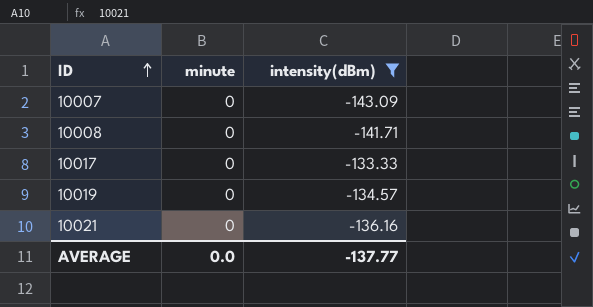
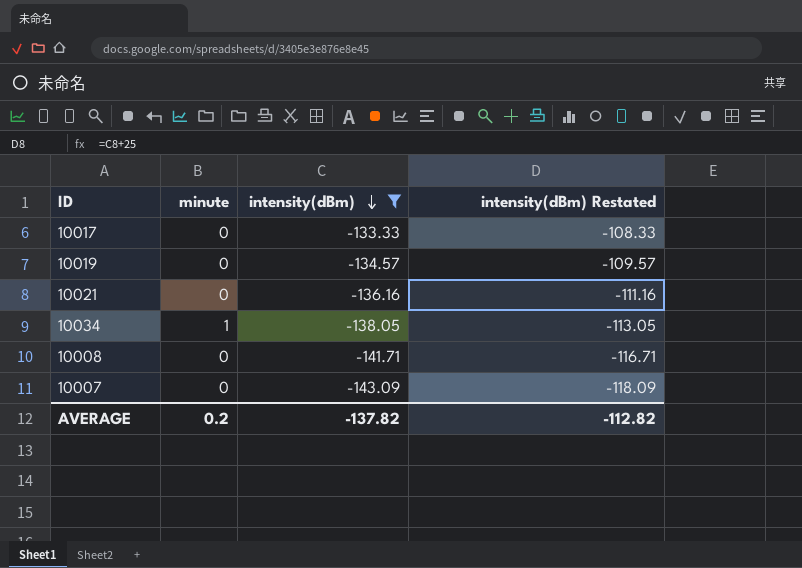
row order: ID ascending -> intensity(dBm) descending
column intensity(dBm) Restated | formula: none -> [intensity(dBm)] + 25
row 10034: none -> 1 | -138.05 | -113.05
AVERAGE | minute: 0.0 -> 0.2
AVERAGE | intensity(dBm): -137.77 -> -137.82

